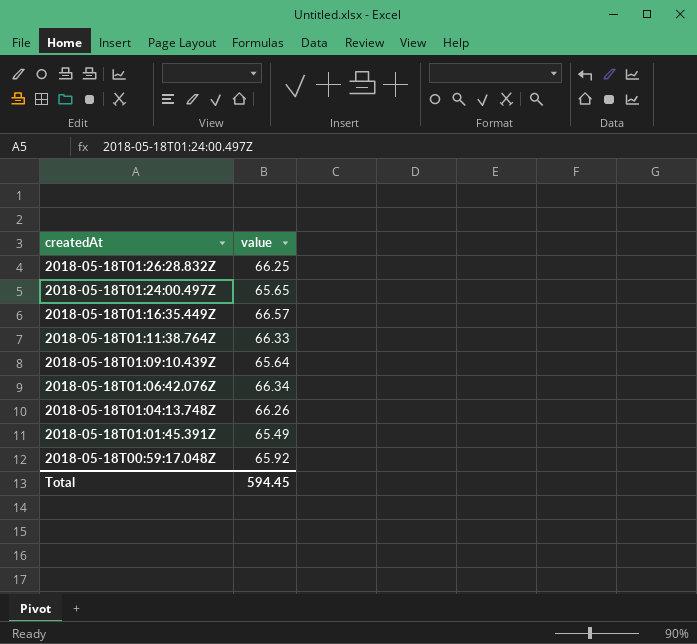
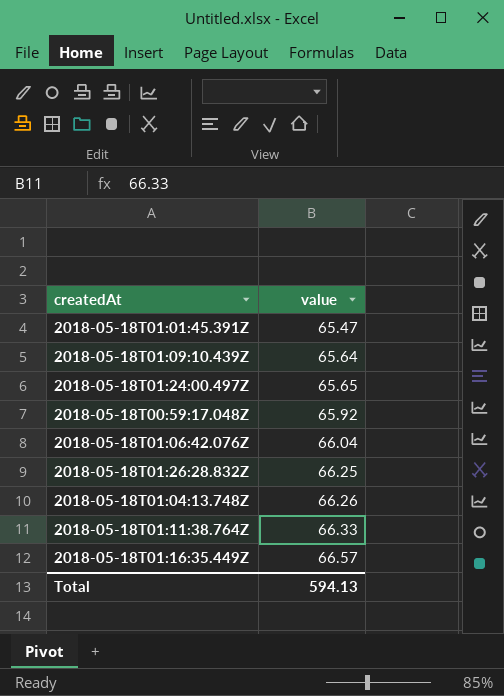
row order: createdAt descending -> value ascending
2018-05-18T01:01:45.391Z | value: 65.49 -> 65.47
2018-05-18T01:06:42.076Z | value: 66.34 -> 66.04
Total | value: 594.45 -> 594.13

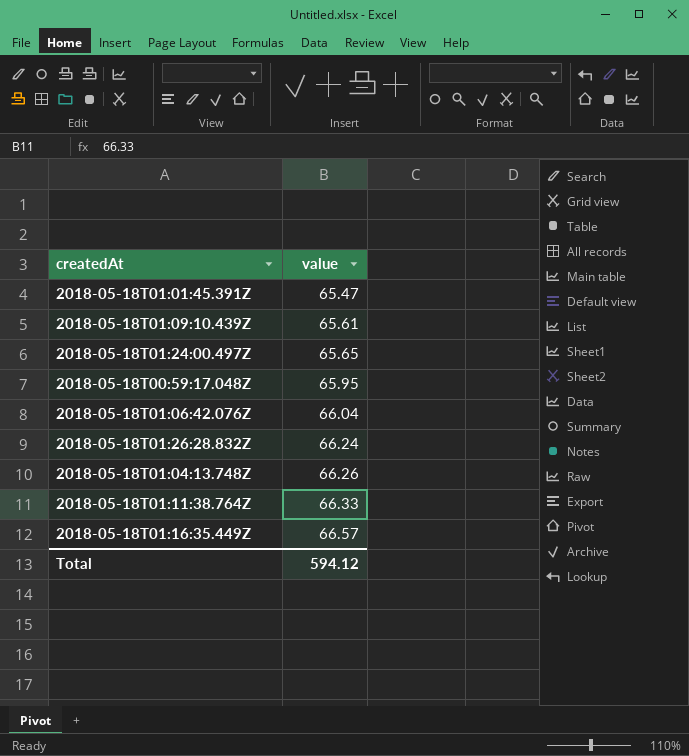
2018-05-18T01:09:10.439Z | value: 65.64 -> 65.61
2018-05-18T00:59:17.048Z | value: 65.92 -> 65.95
2018-05-18T01:26:28.832Z | value: 66.25 -> 66.24
Total | value: 594.13 -> 594.12

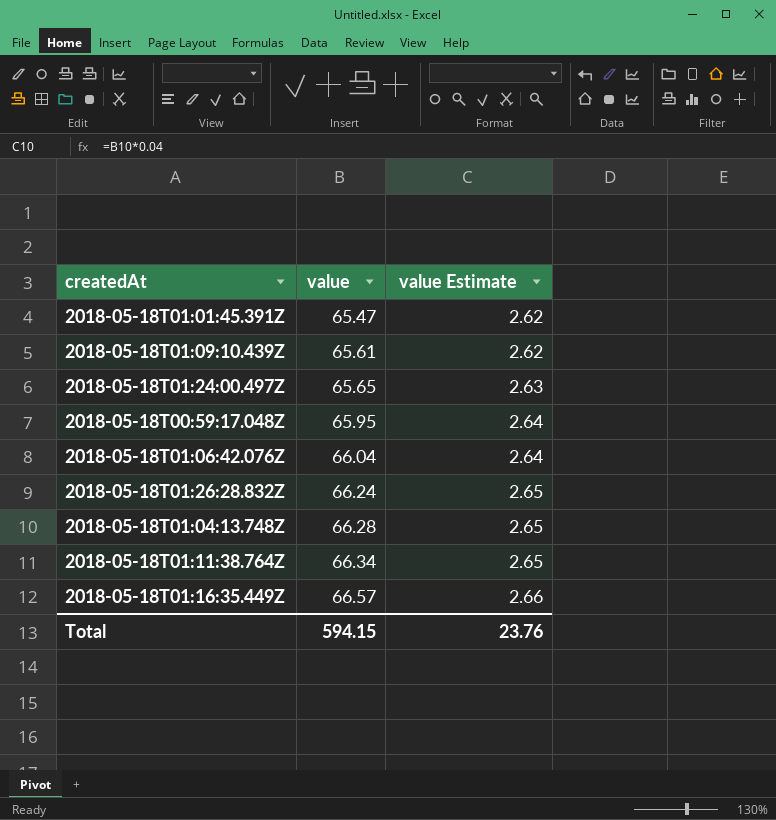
column value Estimate | formula: none -> [value] * 0.04
2018-05-18T01:04:13.748Z | value: 66.26 -> 66.28
2018-05-18T01:11:38.764Z | value: 66.33 -> 66.34
Total | value: 594.12 -> 594.15

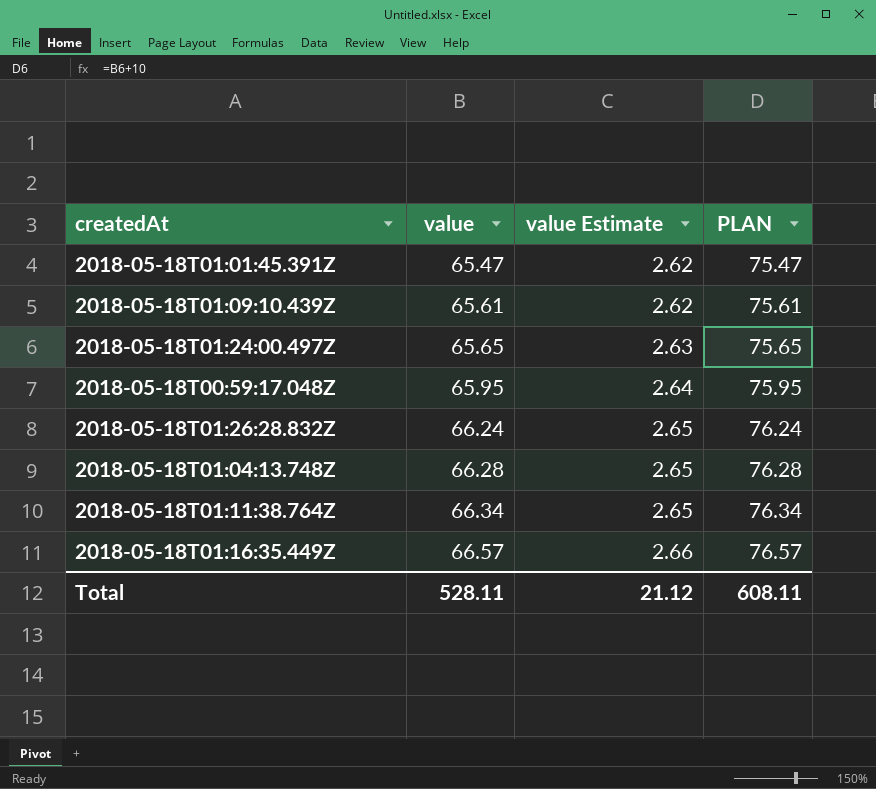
column PLAN | formula: none -> [value] + 10
row 2018-05-18T01:06:42.076Z: 66.04 | 2.64 -> none
Total | value: 594.15 -> 528.11
Total | value Estimate: 23.76 -> 21.12

